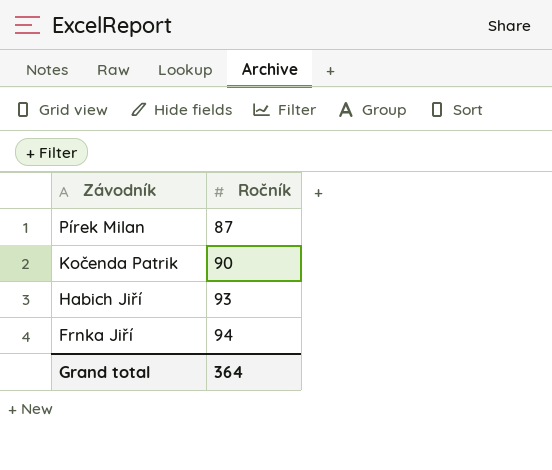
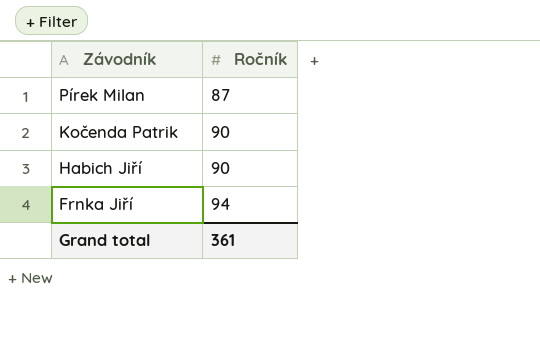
Habich Jiří | Ročník: 93 -> 90
Grand total | Ročník: 364 -> 361

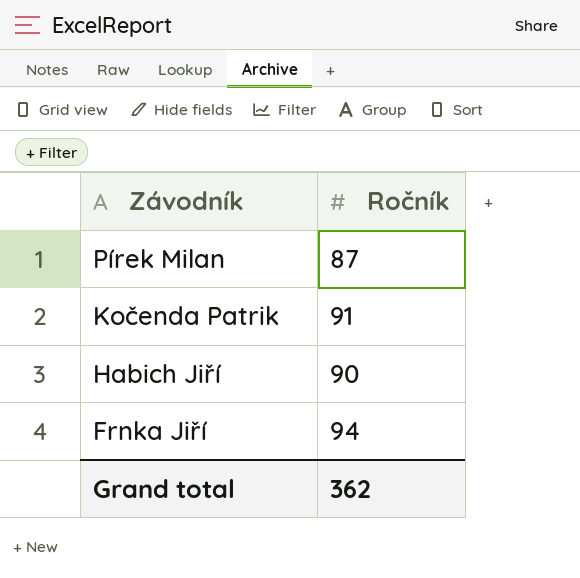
Kočenda Patrik | Ročník: 90 -> 91
Grand total | Ročník: 361 -> 362

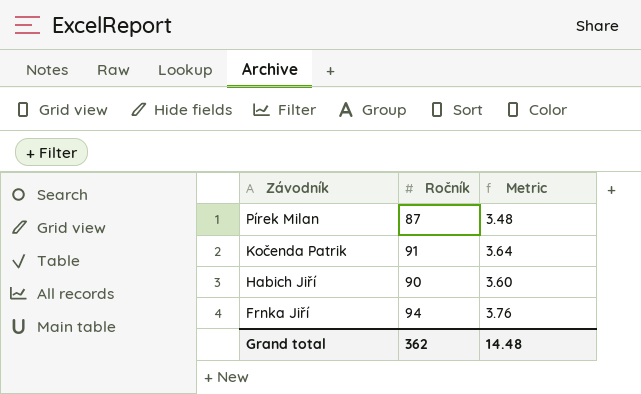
column Metric | formula: none -> [Ročník] * 0.04

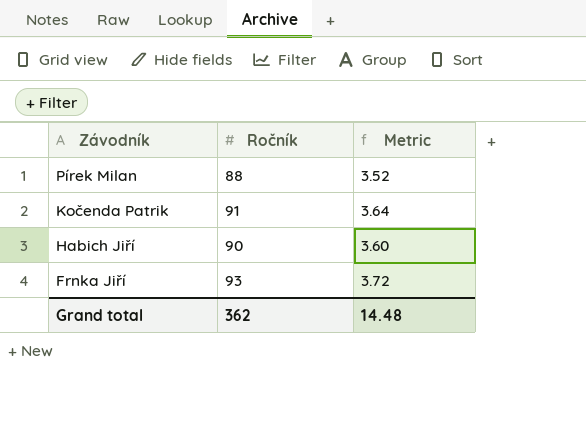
Pírek Milan | Ročník: 87 -> 88
Pírek Milan | Metric: 3.48 -> 3.52
Frnka Jiří | Ročník: 94 -> 93
Frnka Jiří | Metric: 3.76 -> 3.72

